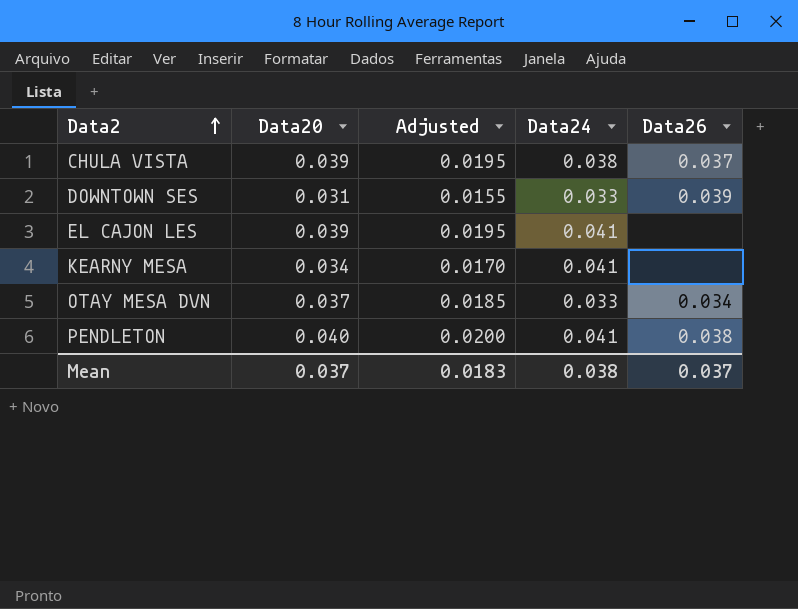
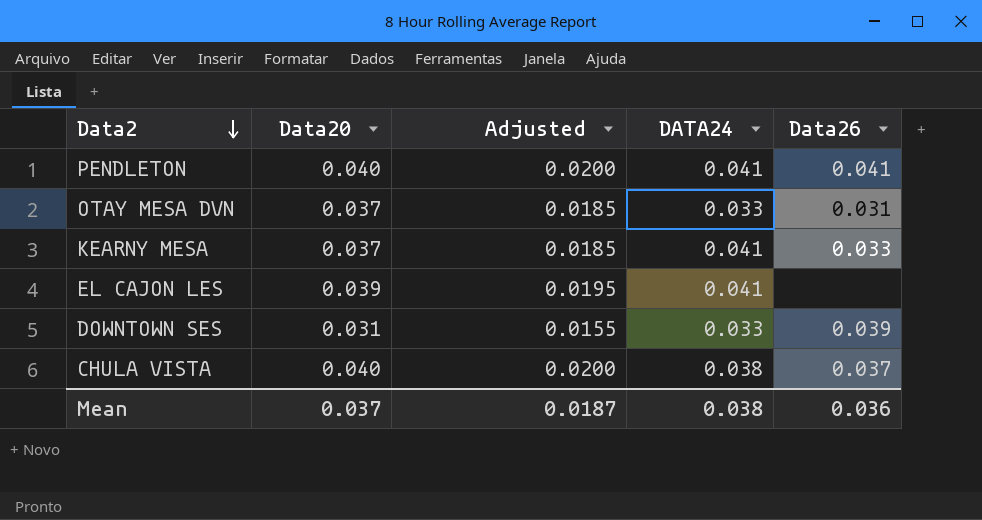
row order: Data2 ascending -> Data2 descending
column name: Data24 -> DATA24
PENDLETON | Data26: 0.038 -> 0.041
OTAY MESA DVN | Data26: 0.034 -> 0.031
KEARNY MESA | Data20: 0.034 -> 0.037
KEARNY MESA | Adjusted: 0.0170 -> 0.0185
KEARNY MESA | Data26: none -> 0.033
CHULA VISTA | Data20: 0.039 -> 0.040
CHULA VISTA | Adjusted: 0.0195 -> 0.0200
Mean | Adjusted: 0.0183 -> 0.0187
Mean | Data26: 0.037 -> 0.036

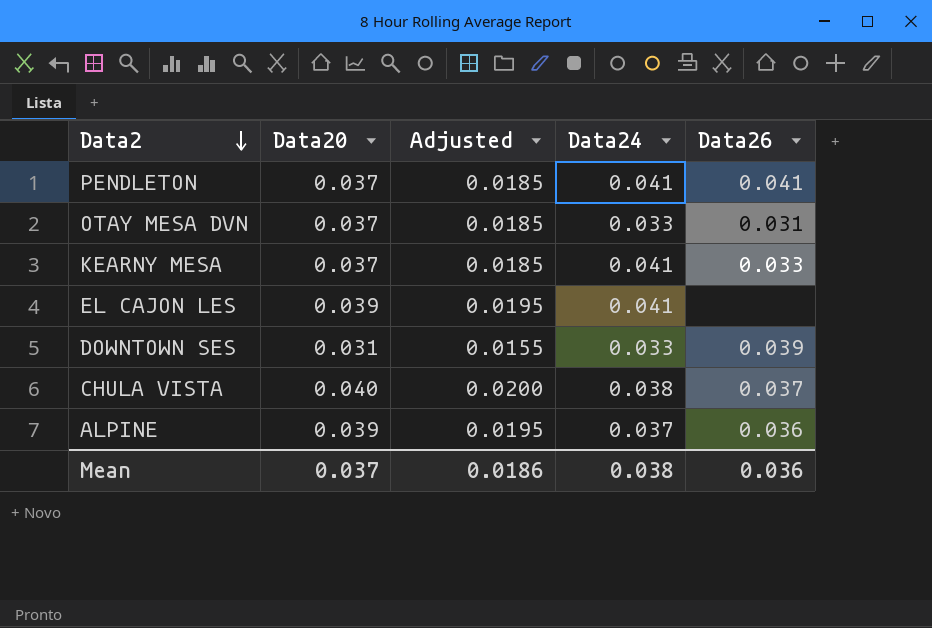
column name: DATA24 -> Data24
PENDLETON | Data20: 0.040 -> 0.037
PENDLETON | Adjusted: 0.0200 -> 0.0185
row ALPINE: none -> 0.039 | 0.0195 | 0.037 | 0.036
Mean | Adjusted: 0.0187 -> 0.0186

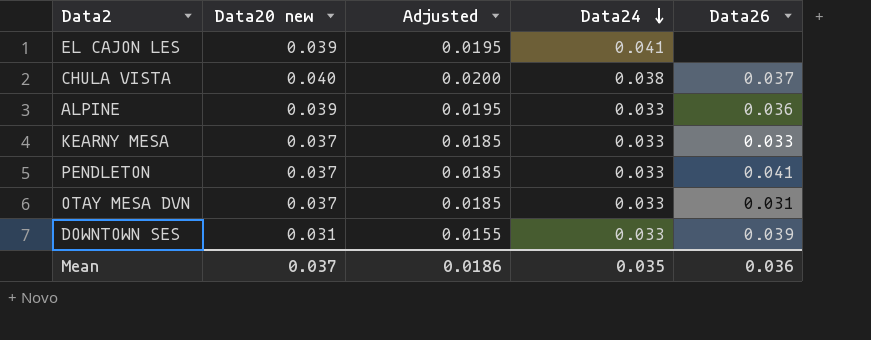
row order: Data2 descending -> Data24 descending
column name: Data20 -> Data20 new
ALPINE | Data24: 0.037 -> 0.033
KEARNY MESA | Data24: 0.041 -> 0.033
PENDLETON | Data24: 0.041 -> 0.033
Mean | Data24: 0.038 -> 0.035

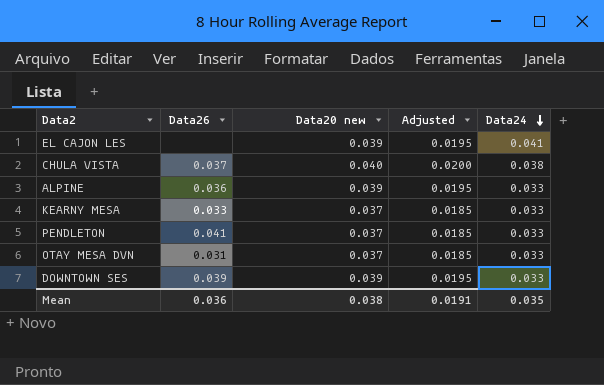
column Data26 | position: 5 -> 2
DOWNTOWN SES | Data20 new: 0.031 -> 0.039
DOWNTOWN SES | Adjusted: 0.0155 -> 0.0195
Mean | Data20 new: 0.037 -> 0.038
Mean | Adjusted: 0.0186 -> 0.0191

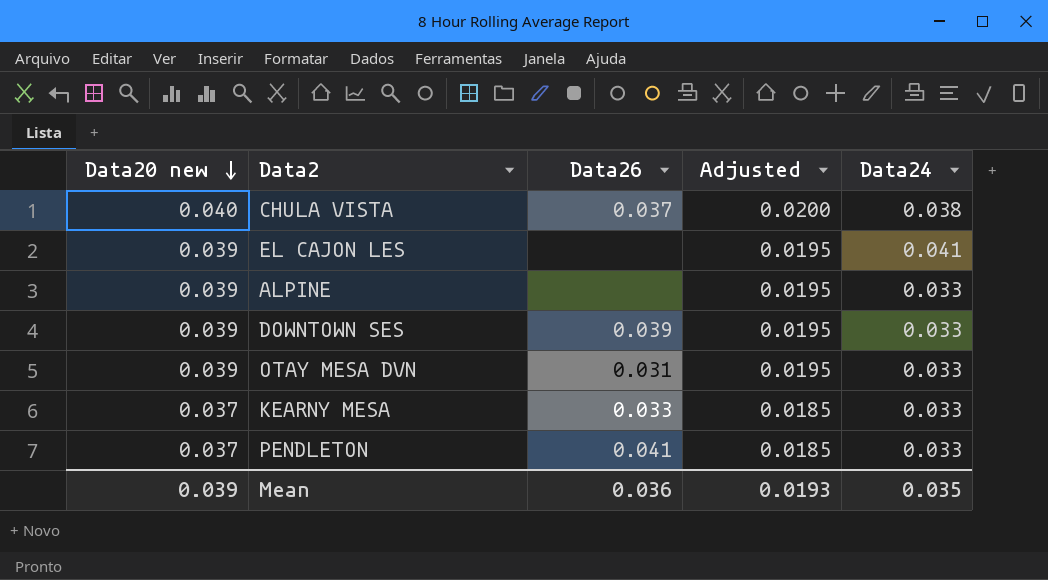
row order: Data24 descending -> Data20 new descending
column Data20 new | position: 3 -> 1
ALPINE | Data26: 0.036 -> none
OTAY MESA DVN | Data20 new: 0.037 -> 0.039
OTAY MESA DVN | Adjusted: 0.0185 -> 0.0195
Mean | Data20 new: 0.038 -> 0.039
Mean | Adjusted: 0.0191 -> 0.0193

